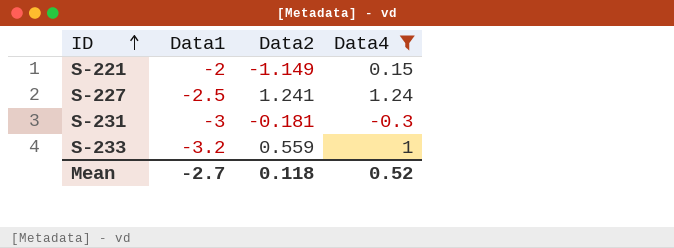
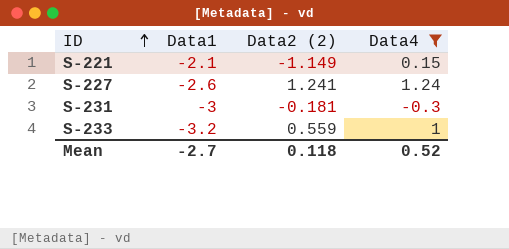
column name: Data2 -> Data2 (2)
S-221 | Data1: -2 -> -2.1
S-227 | Data1: -2.5 -> -2.6

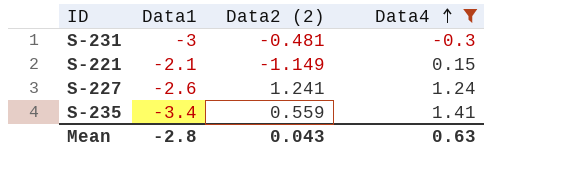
row order: ID ascending -> Data4 ascending
row S-233: -3.2 | 0.559 | 1 -> none
S-231 | Data2 (2): -0.181 -> -0.481
row S-235: none -> -3.4 | 0.559 | 1.41
Mean | Data1: -2.7 -> -2.8
Mean | Data2 (2): 0.118 -> 0.043
Mean | Data4: 0.52 -> 0.63

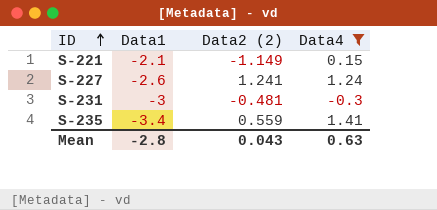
row order: Data4 ascending -> ID ascending

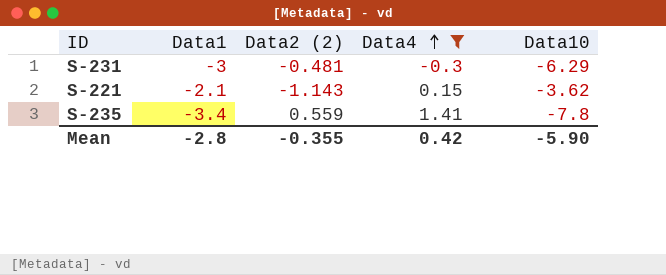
row order: ID ascending -> Data4 ascending
column Data10 | position: none -> 5
row S-227: -2.6 | 1.241 | 1.24 -> none
S-221 | Data2 (2): -1.149 -> -1.143
Mean | Data2 (2): 0.043 -> -0.355
Mean | Data4: 0.63 -> 0.42

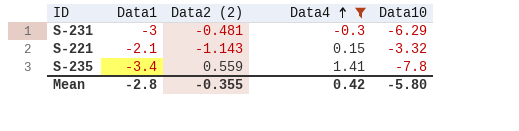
S-221 | Data10: -3.62 -> -3.32
Mean | Data10: -5.90 -> -5.80

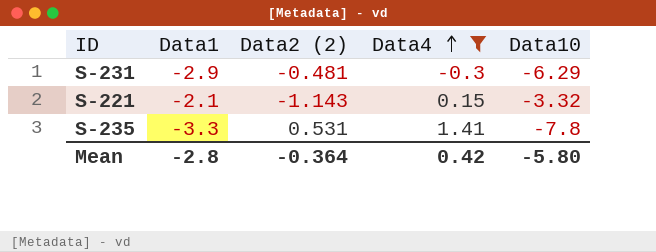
S-231 | Data1: -3 -> -2.9
S-235 | Data1: -3.4 -> -3.3
S-235 | Data2 (2): 0.559 -> 0.531
Mean | Data2 (2): -0.355 -> -0.364

